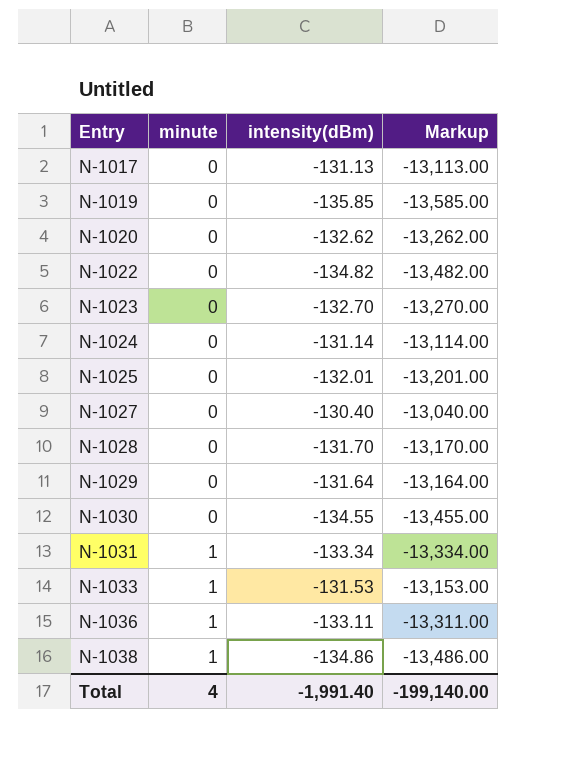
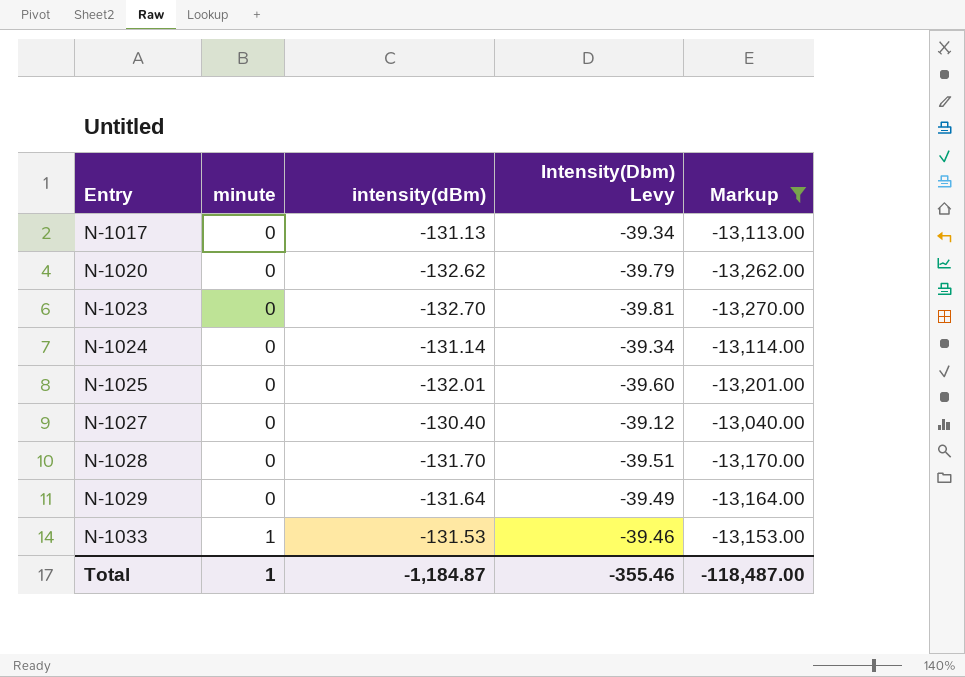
filter: none -> Markup >= -13,270.00
column Intensity(Dbm) Levy | formula: none -> [intensity(dBm)] * 0.3
Total | minute: 4 -> 1
Total | intensity(dBm): -1,991.40 -> -1,184.87
Total | Markup: -199,140.00 -> -118,487.00

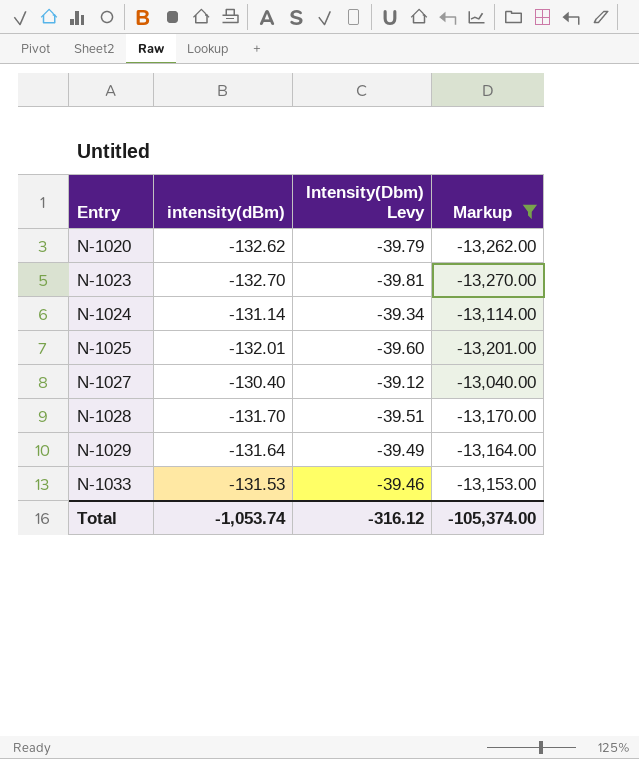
column minute | position: 2 -> none
row N-1017: 0 | -131.13 | -39.34 | -13,113.00 -> none
Total | intensity(dBm): -1,184.87 -> -1,053.74
Total | Intensity(Dbm) Levy: -355.46 -> -316.12
Total | Markup: -118,487.00 -> -105,374.00

